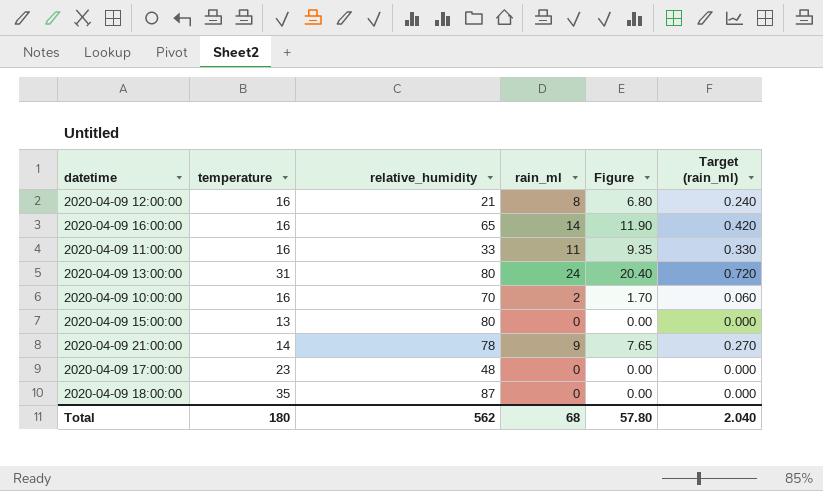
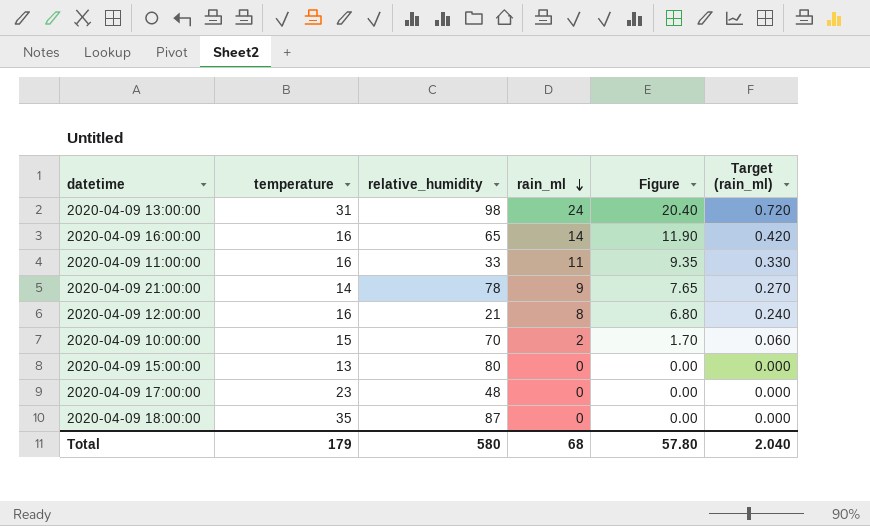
row order: none -> rain_ml descending
2020-04-09 13:00:00 | relative_humidity: 80 -> 98
2020-04-09 10:00:00 | temperature: 16 -> 15
Total | temperature: 180 -> 179
Total | relative_humidity: 562 -> 580

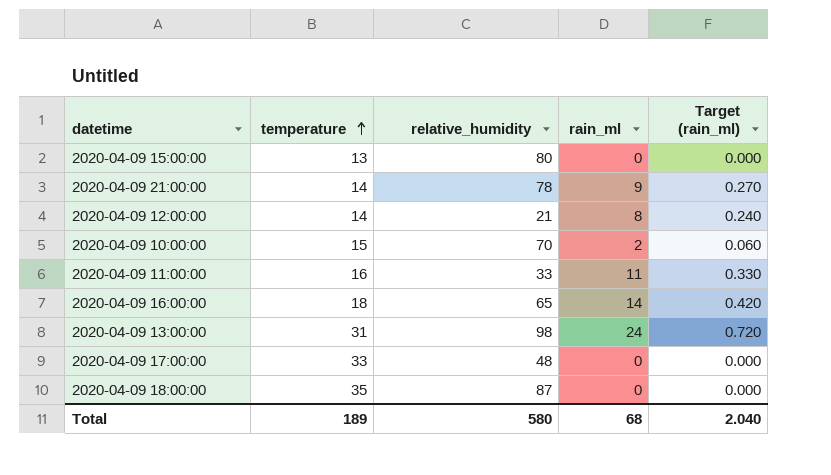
row order: rain_ml descending -> temperature ascending
column Figure | formula: [rain_ml] * 0.85 -> none
2020-04-09 12:00:00 | temperature: 16 -> 14
2020-04-09 16:00:00 | temperature: 16 -> 18
2020-04-09 17:00:00 | temperature: 23 -> 33
Total | temperature: 179 -> 189

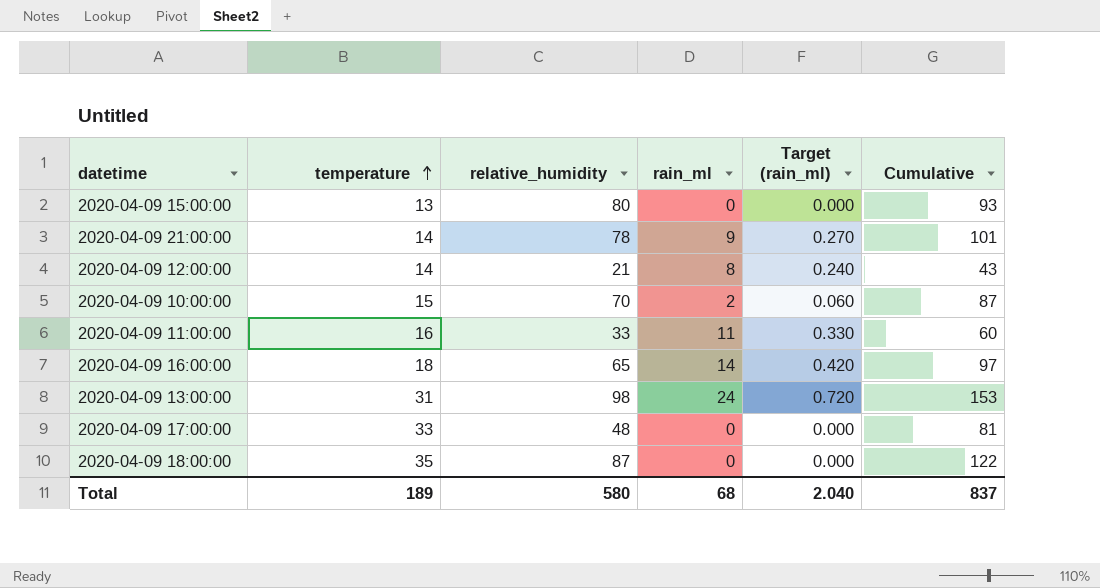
column Cumulative | formula: none -> [temperature] + [relative_humidity] + [rain_ml]

